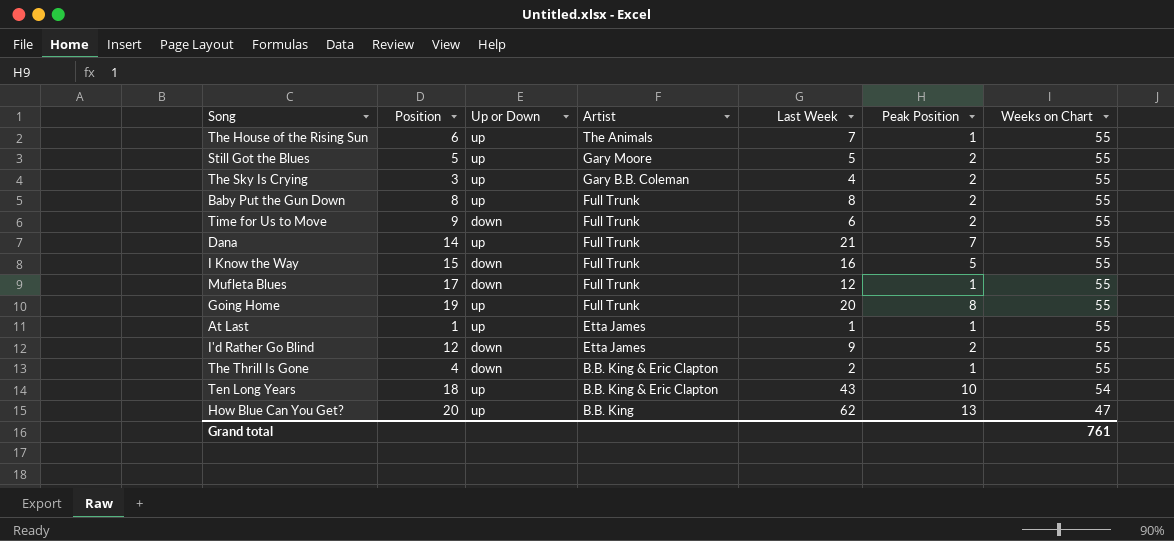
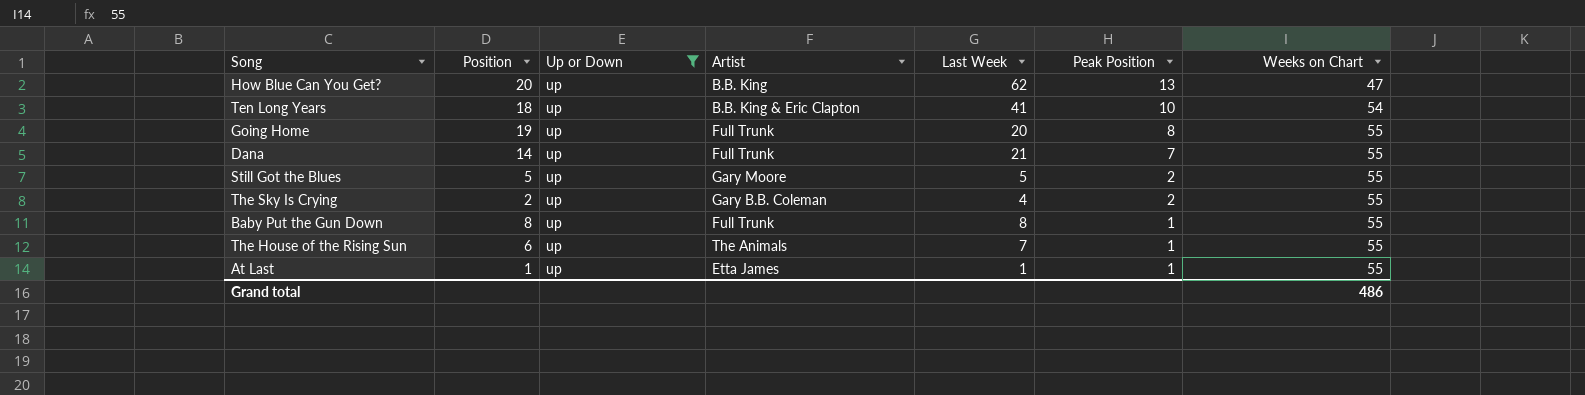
filter: none -> Up or Down = up
row order: Artist descending -> Peak Position descending
Ten Long Years | Last Week: 43 -> 41
The Sky Is Crying | Position: 3 -> 2
Baby Put the Gun Down | Peak Position: 2 -> 1
Grand total | Weeks on Chart: 761 -> 486

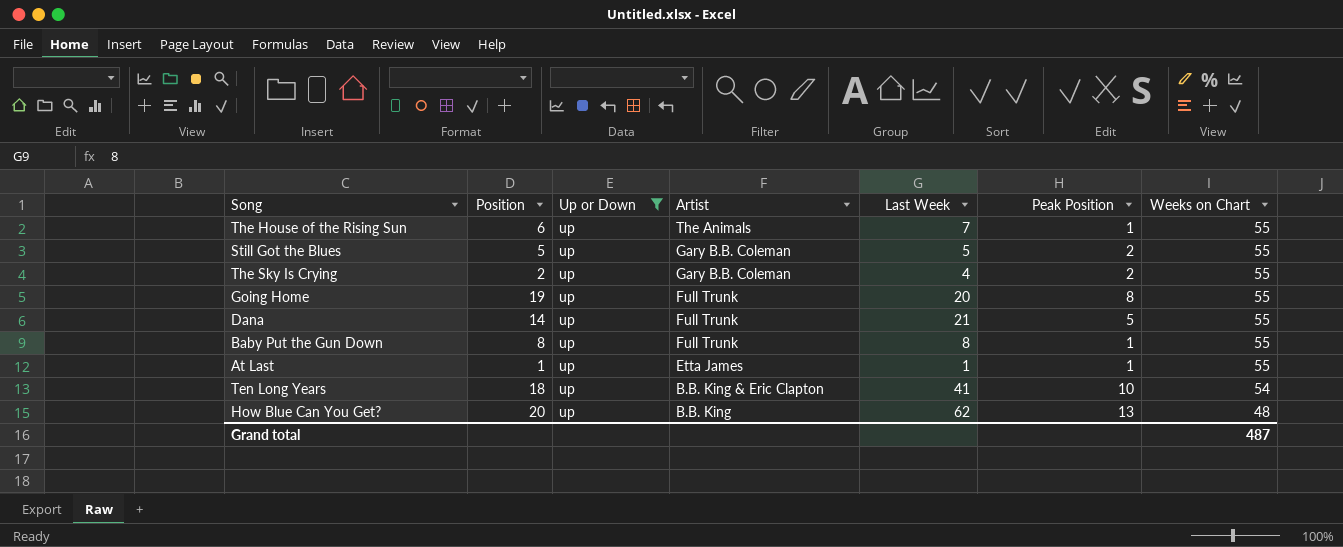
row order: Peak Position descending -> Artist descending
Still Got the Blues | Artist: Gary Moore -> Gary B.B. Coleman
Dana | Peak Position: 7 -> 5
How Blue Can You Get? | Weeks on Chart: 47 -> 48
Grand total | Weeks on Chart: 486 -> 487

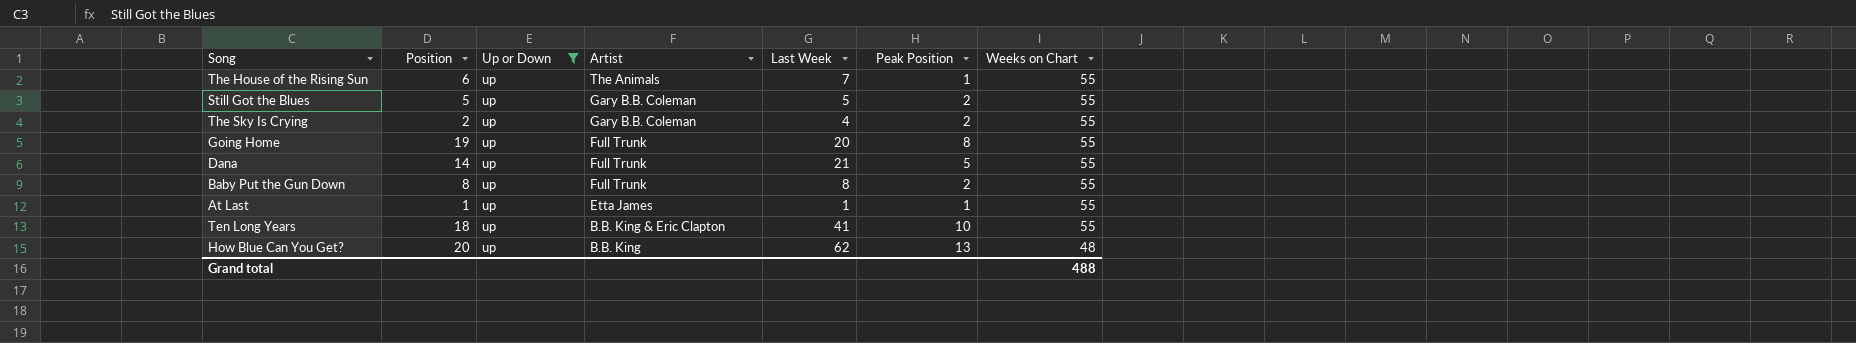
Baby Put the Gun Down | Peak Position: 1 -> 2
Ten Long Years | Weeks on Chart: 54 -> 55
Grand total | Weeks on Chart: 487 -> 488

